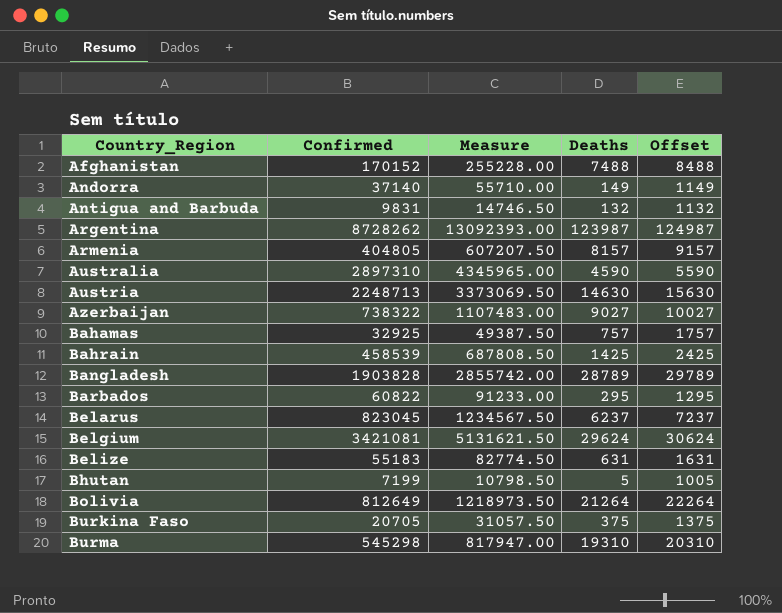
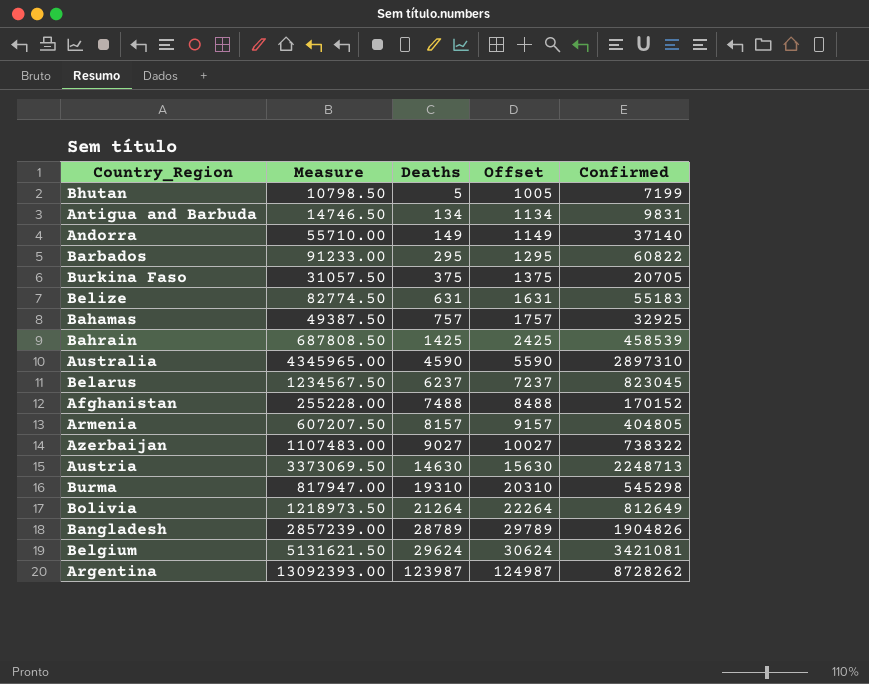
row order: Country_Region ascending -> Deaths ascending
column Confirmed | position: 2 -> 5
Antigua and Barbuda | Deaths: 132 -> 134
Antigua and Barbuda | Offset: 1132 -> 1134
Bangladesh | Measure: 2855742.00 -> 2857239.00
Bangladesh | Confirmed: 1903828 -> 1904826

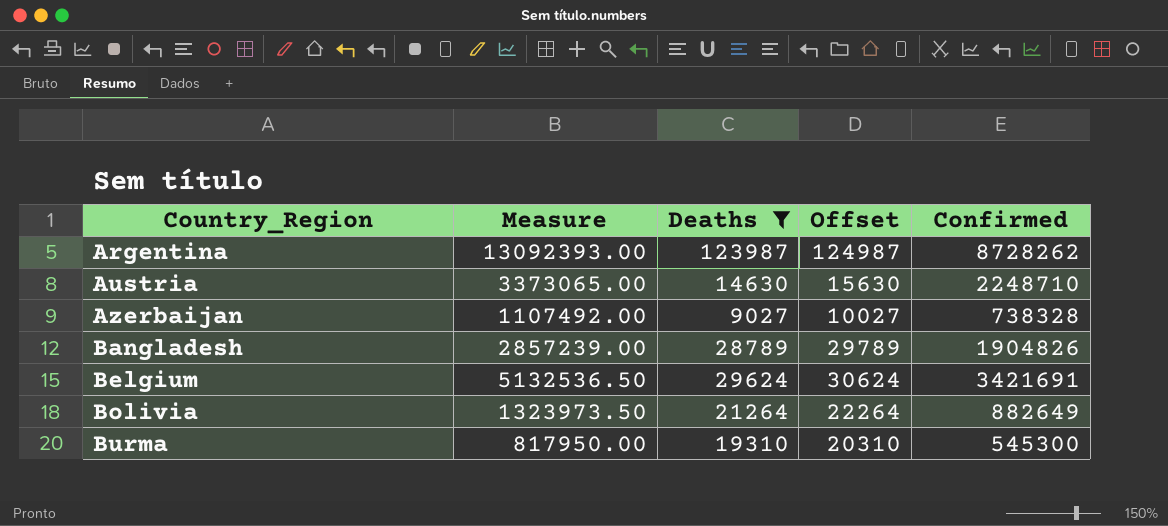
filter: none -> Deaths >= 9027
row order: Deaths ascending -> Country_Region ascending
Austria | Measure: 3373069.50 -> 3373065.00
Austria | Confirmed: 2248713 -> 2248710
Azerbaijan | Measure: 1107483.00 -> 1107492.00
Azerbaijan | Confirmed: 738322 -> 738328
Belgium | Measure: 5131621.50 -> 5132536.50
Belgium | Confirmed: 3421081 -> 3421691
Bolivia | Measure: 1218973.50 -> 1323973.50
Bolivia | Confirmed: 812649 -> 882649
Burma | Measure: 817947.00 -> 817950.00
Burma | Confirmed: 545298 -> 545300

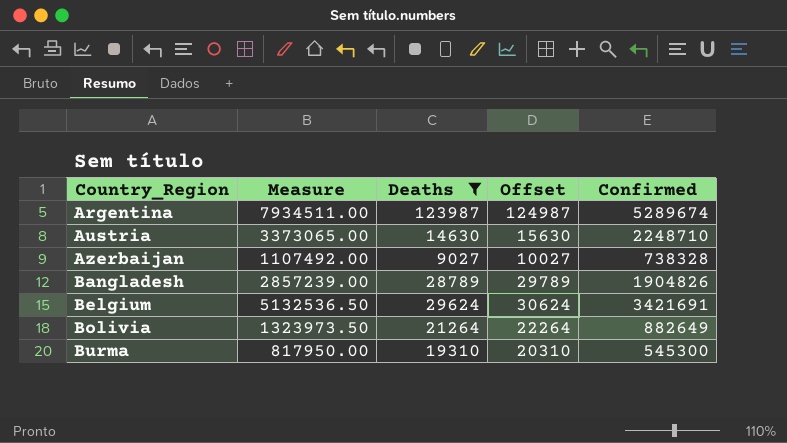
Argentina | Measure: 13092393.00 -> 7934511.00
Argentina | Confirmed: 8728262 -> 5289674

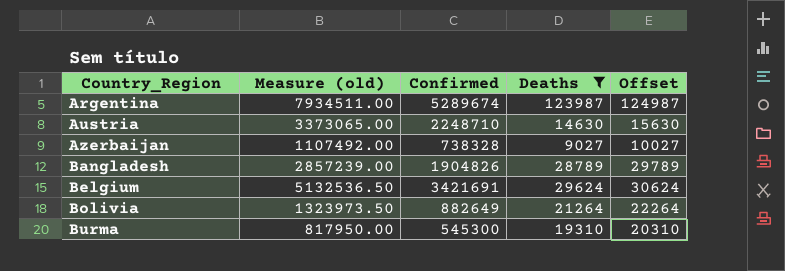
column name: Measure -> Measure (old)
column Confirmed | position: 5 -> 3

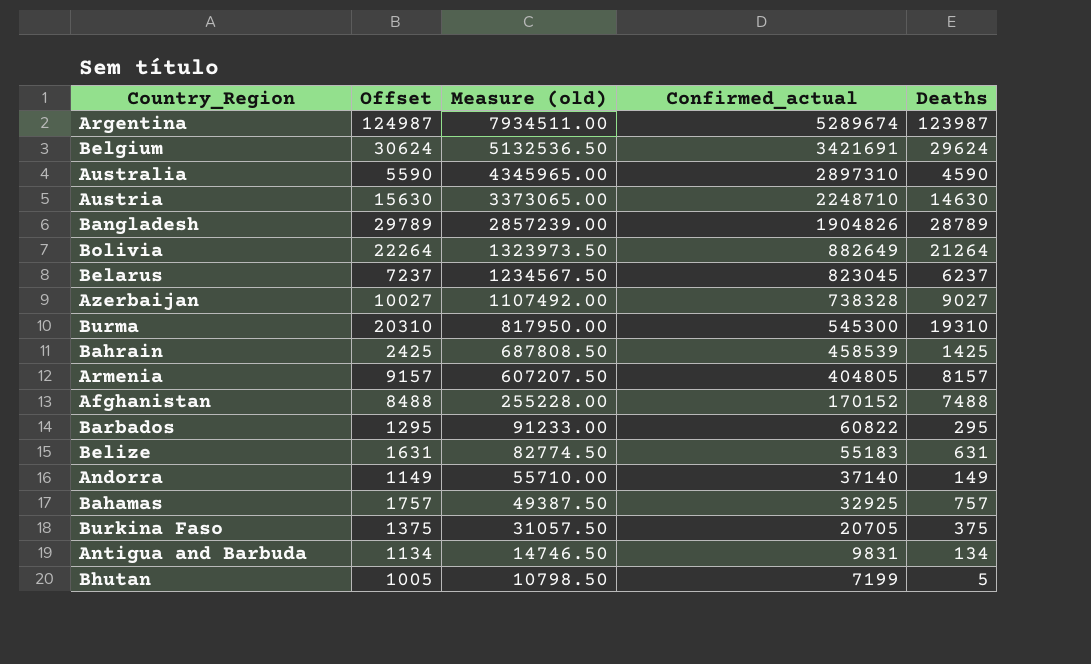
filter: Deaths >= 9027 -> none
row order: Country_Region ascending -> Measure (old) descending
column Offset | position: 5 -> 2
column name: Confirmed -> Confirmed_actual

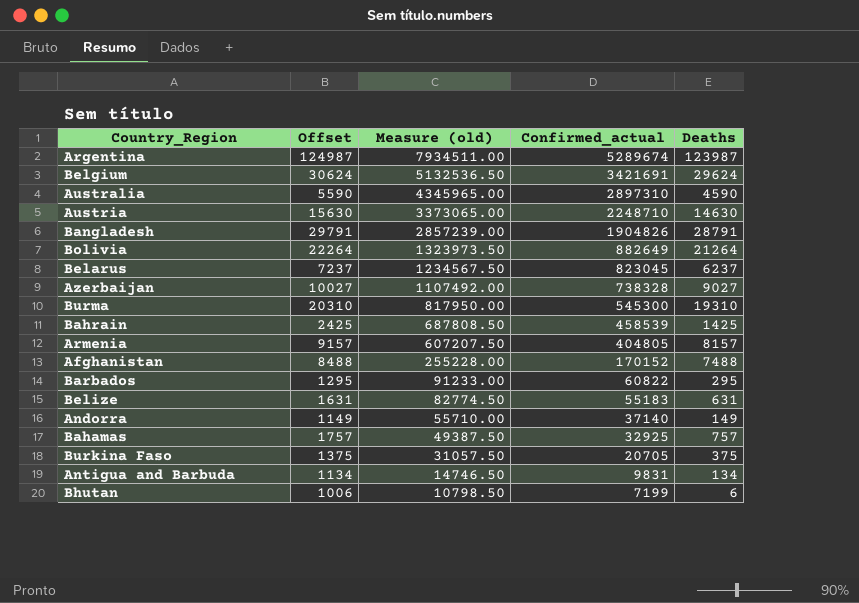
Bangladesh | Offset: 29789 -> 29791
Bangladesh | Deaths: 28789 -> 28791
Bhutan | Offset: 1005 -> 1006
Bhutan | Deaths: 5 -> 6

